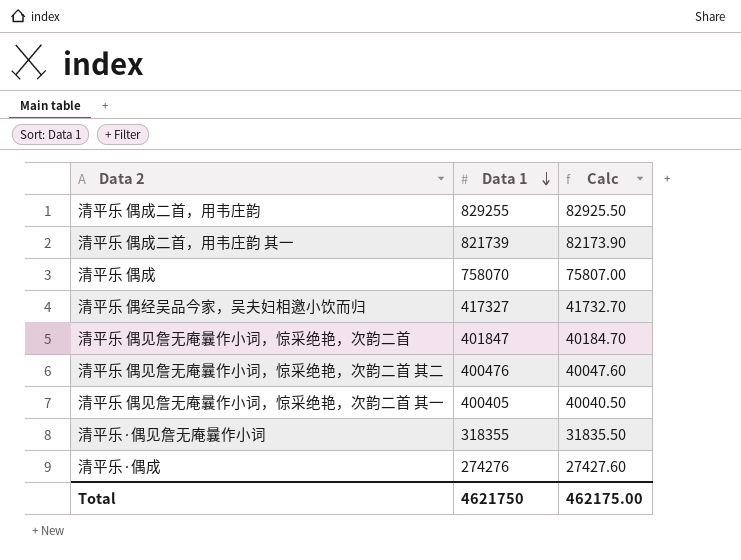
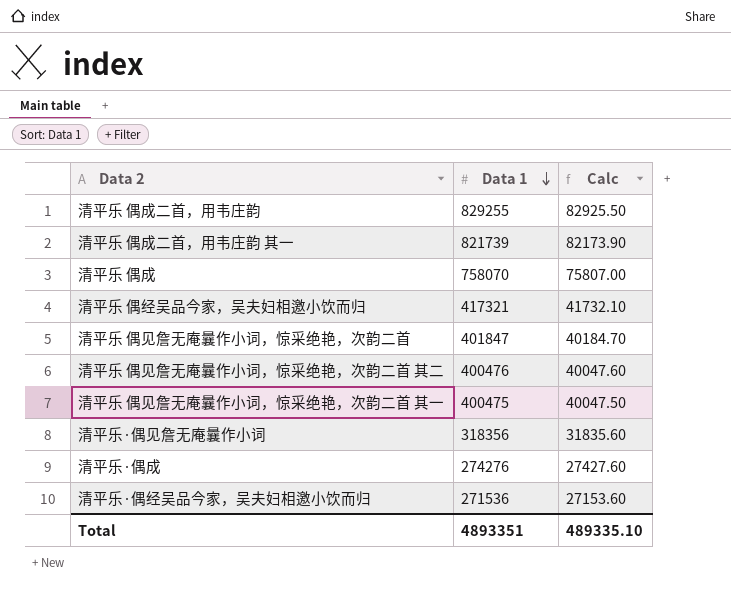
清平乐 偶经吴品今家，吴夫妇相邀小饮而归 | Data 1: 417327 -> 417321
清平乐 偶经吴品今家，吴夫妇相邀小饮而归 | Calc: 41732.70 -> 41732.10
清平乐 偶见詹无庵曩作小词，惊采绝艳，次韵二首 其一 | Data 1: 400405 -> 400475
清平乐 偶见詹无庵曩作小词，惊采绝艳，次韵二首 其一 | Calc: 40040.50 -> 40047.50
清平乐·偶见詹无庵曩作小词 | Data 1: 318355 -> 318356
清平乐·偶见詹无庵曩作小词 | Calc: 31835.50 -> 31835.60
row 清平乐·偶经吴品今家，吴夫妇相邀小饮而归: none -> 271536 | 27153.60
Total | Data 1: 4621750 -> 4893351
Total | Calc: 462175.00 -> 489335.10

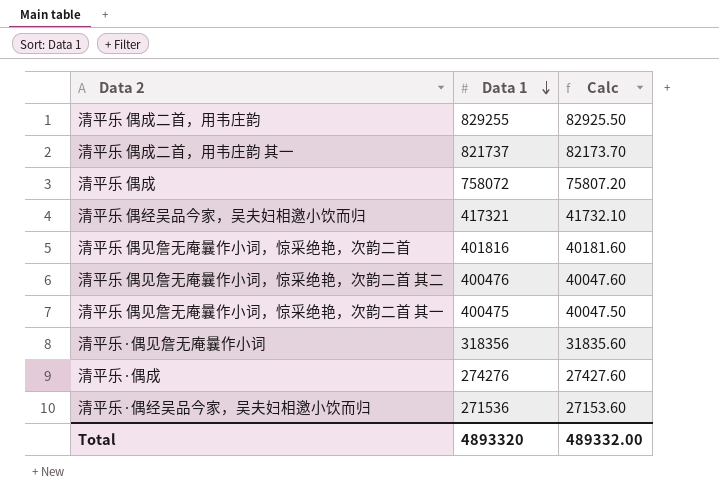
清平乐 偶成二首，用韦庄韵 其一 | Data 1: 821739 -> 821737
清平乐 偶成二首，用韦庄韵 其一 | Calc: 82173.90 -> 82173.70
清平乐 偶成 | Data 1: 758070 -> 758072
清平乐 偶成 | Calc: 75807.00 -> 75807.20
清平乐 偶见詹无庵曩作小词，惊采绝艳，次韵二首 | Data 1: 401847 -> 401816
清平乐 偶见詹无庵曩作小词，惊采绝艳，次韵二首 | Calc: 40184.70 -> 40181.60
Total | Data 1: 4893351 -> 4893320
Total | Calc: 489335.10 -> 489332.00

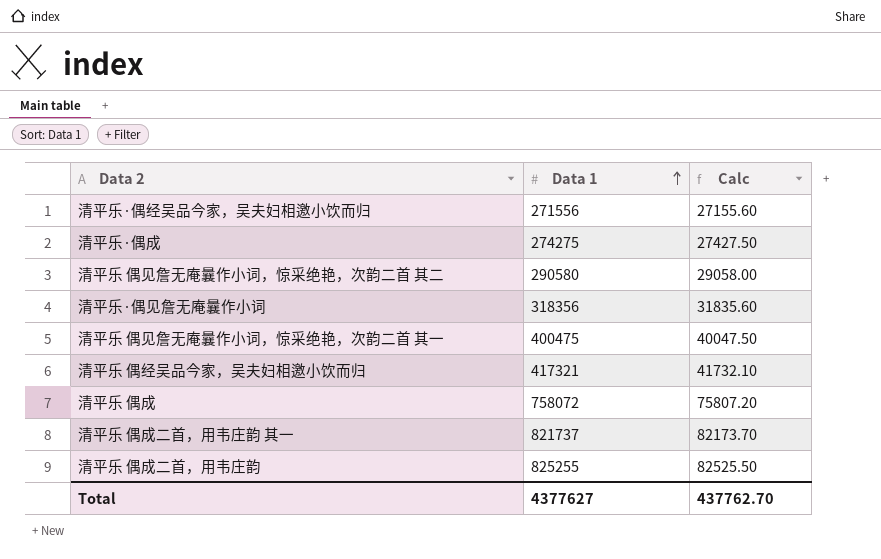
row order: Data 1 descending -> Data 1 ascending
row 清平乐 偶见詹无庵曩作小词，惊采绝艳，次韵二首: 401816 | 40181.60 -> none
清平乐·偶经吴品今家，吴夫妇相邀小饮而归 | Data 1: 271536 -> 271556
清平乐·偶经吴品今家，吴夫妇相邀小饮而归 | Calc: 27153.60 -> 27155.60
清平乐·偶成 | Data 1: 274276 -> 274275
清平乐·偶成 | Calc: 27427.60 -> 27427.50
清平乐 偶见詹无庵曩作小词，惊采绝艳，次韵二首 其二 | Data 1: 400476 -> 290580
清平乐 偶见詹无庵曩作小词，惊采绝艳，次韵二首 其二 | Calc: 40047.60 -> 29058.00
清平乐 偶成二首，用韦庄韵 | Data 1: 829255 -> 825255
清平乐 偶成二首，用韦庄韵 | Calc: 82925.50 -> 82525.50
Total | Data 1: 4893320 -> 4377627
Total | Calc: 489332.00 -> 437762.70

